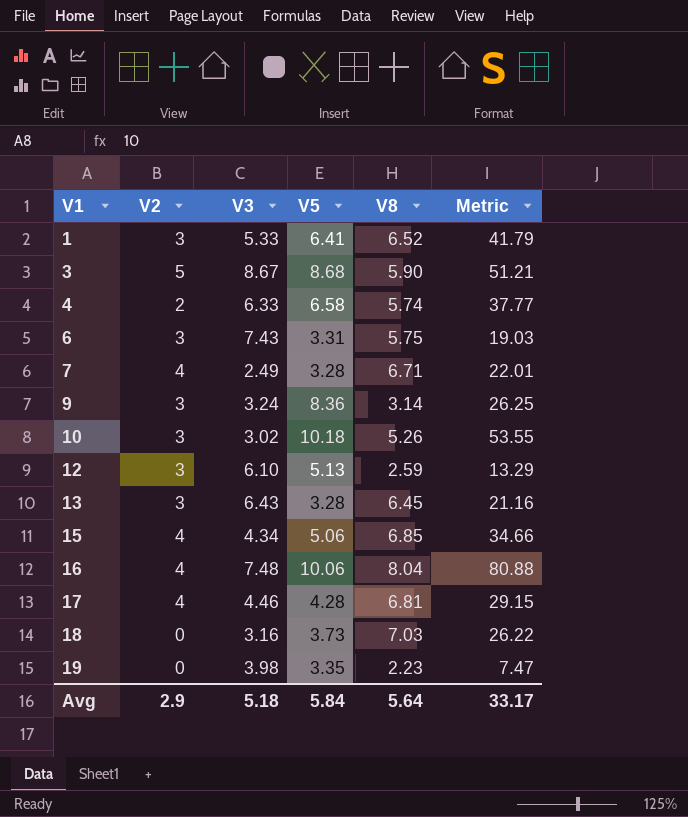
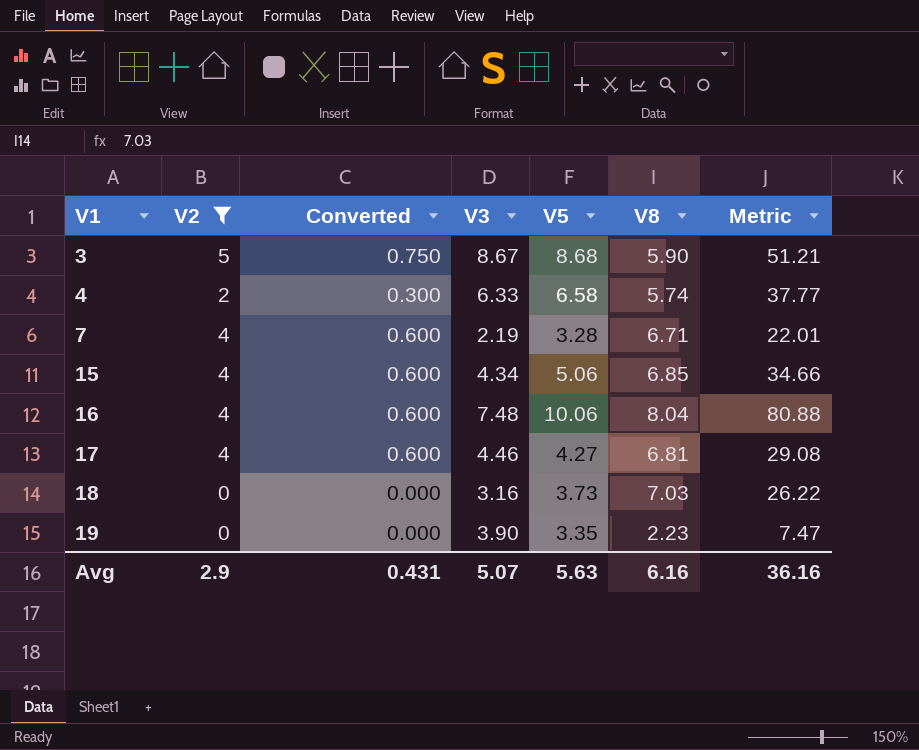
filter: none -> V2 != 3
column Converted | formula: none -> [V2] * 0.15
7 | V3: 2.49 -> 2.19
17 | V5: 4.28 -> 4.27
17 | Metric: 29.15 -> 29.08
19 | V3: 3.98 -> 3.90
Avg | V3: 5.18 -> 5.07
Avg | V5: 5.84 -> 5.63
Avg | V8: 5.64 -> 6.16
Avg | Metric: 33.17 -> 36.16

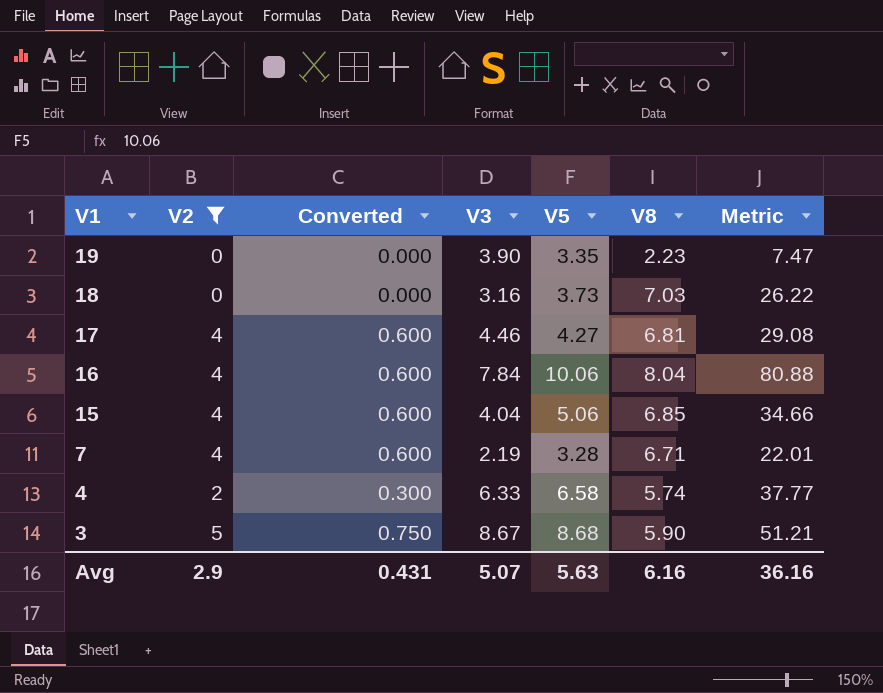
row order: V1 ascending -> V1 descending
16 | V3: 7.48 -> 7.84
15 | V3: 4.34 -> 4.04

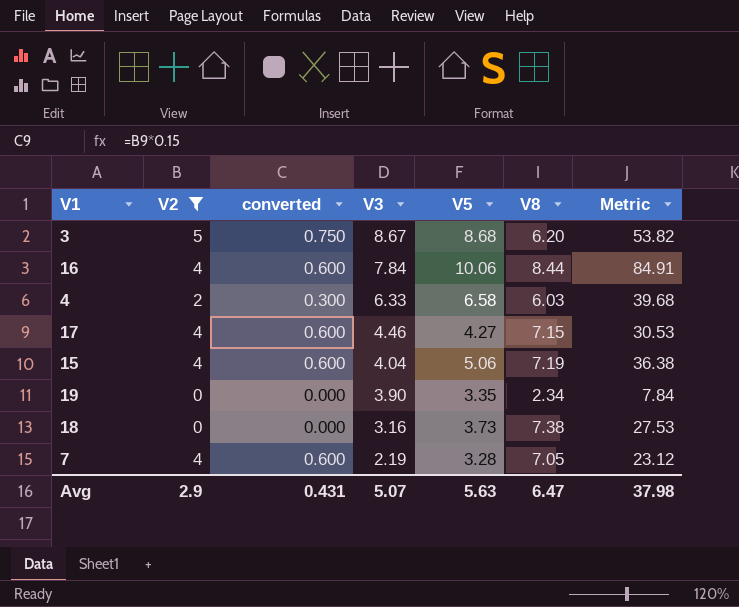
row order: V1 descending -> V3 descending
column name: Converted -> converted
3 | V8: 5.90 -> 6.20
3 | Metric: 51.21 -> 53.82
16 | V8: 8.04 -> 8.44
16 | Metric: 80.88 -> 84.91
4 | V8: 5.74 -> 6.03
4 | Metric: 37.77 -> 39.68
17 | V8: 6.81 -> 7.15
17 | Metric: 29.08 -> 30.53
15 | V8: 6.85 -> 7.19
15 | Metric: 34.66 -> 36.38
19 | V8: 2.23 -> 2.34
19 | Metric: 7.47 -> 7.84
18 | V8: 7.03 -> 7.38
18 | Metric: 26.22 -> 27.53
7 | V8: 6.71 -> 7.05
7 | Metric: 22.01 -> 23.12
Avg | V8: 6.16 -> 6.47
Avg | Metric: 36.16 -> 37.98

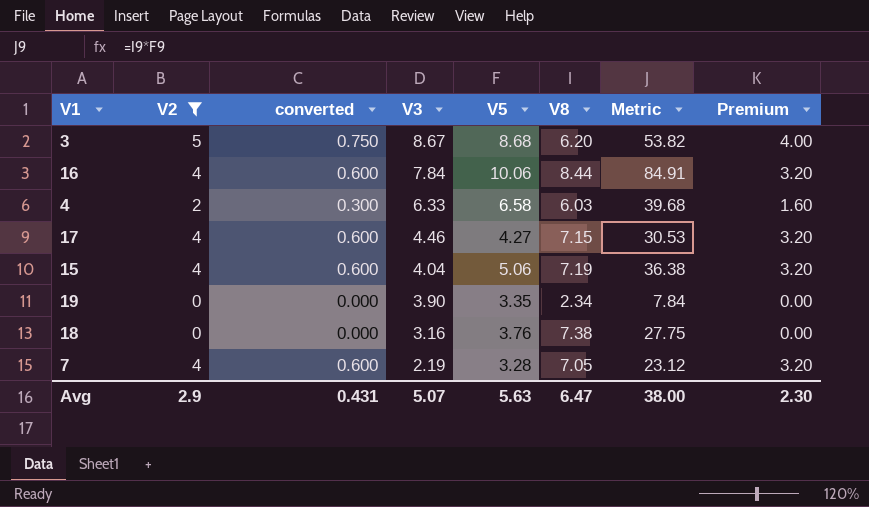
column Premium | formula: none -> [V2] * 0.8
18 | V5: 3.73 -> 3.76
18 | Metric: 27.53 -> 27.75
Avg | Metric: 37.98 -> 38.00

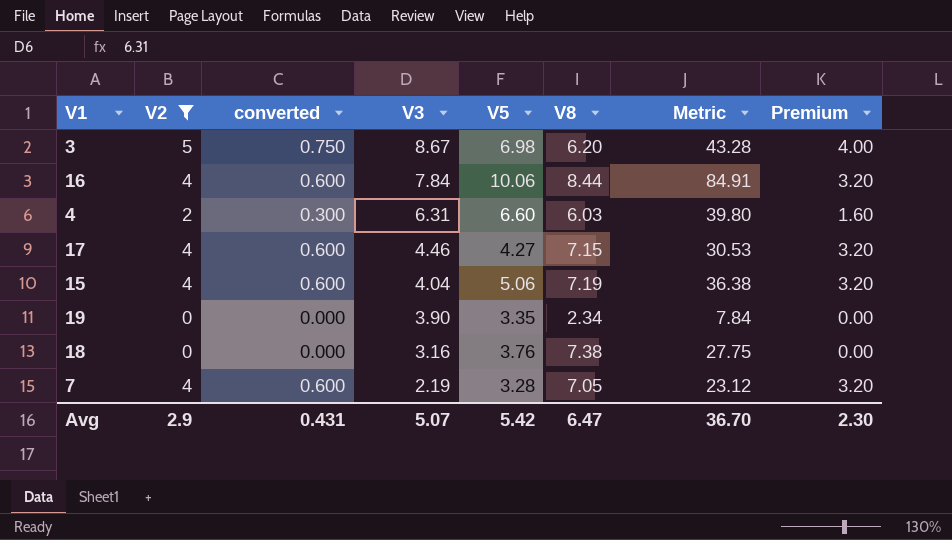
3 | V5: 8.68 -> 6.98
3 | Metric: 53.82 -> 43.28
4 | V3: 6.33 -> 6.31
4 | V5: 6.58 -> 6.60
4 | Metric: 39.68 -> 39.80
Avg | V5: 5.63 -> 5.42
Avg | Metric: 38.00 -> 36.70

